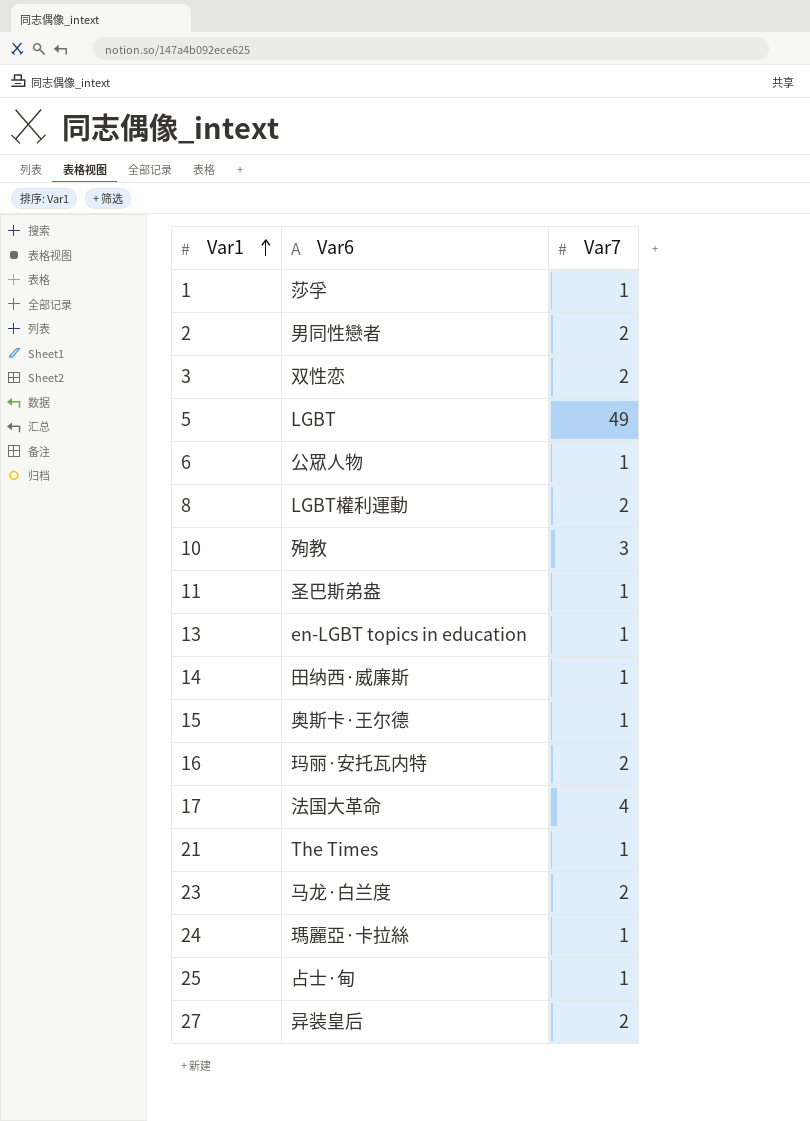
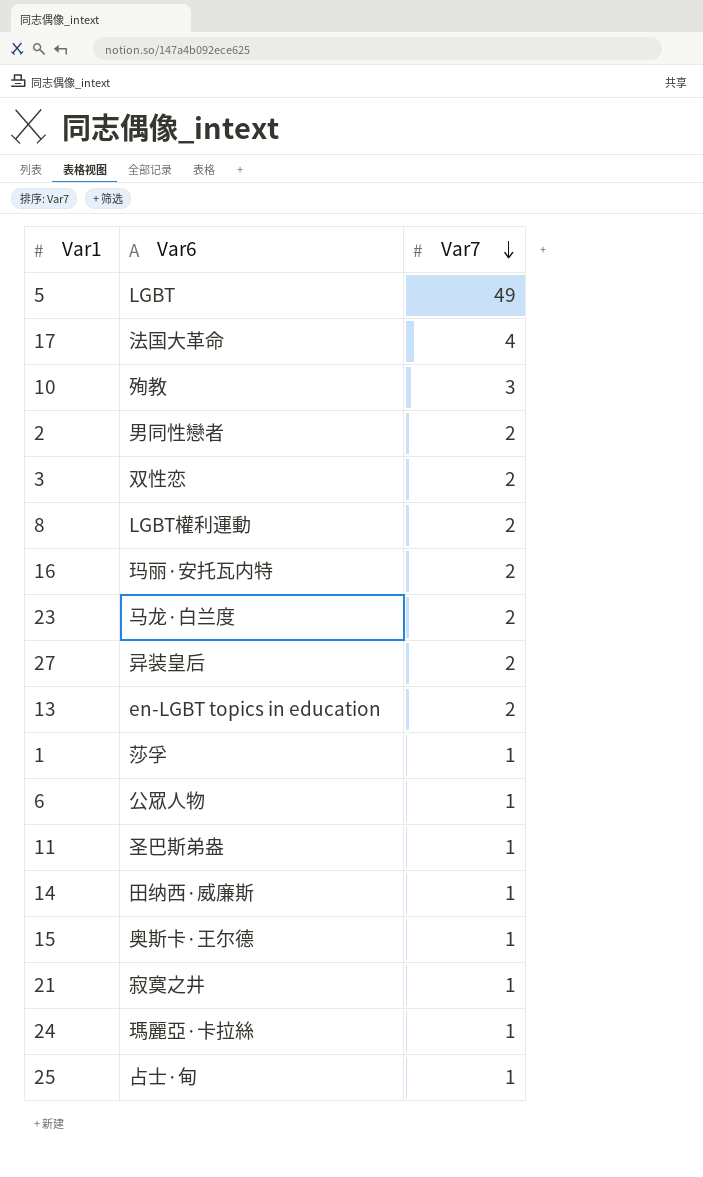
row order: Var1 ascending -> Var7 descending
13 | Var7: 1 -> 2
21 | Var6: The Times -> 寂寞之井

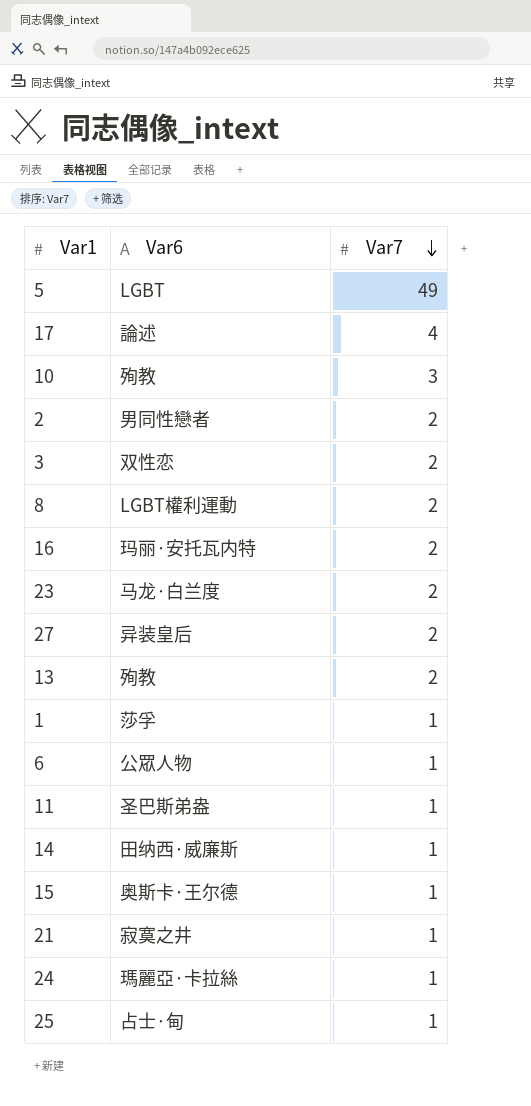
17 | Var6: 法国大革命 -> 論述
13 | Var6: en-LGBT topics in education -> 殉教

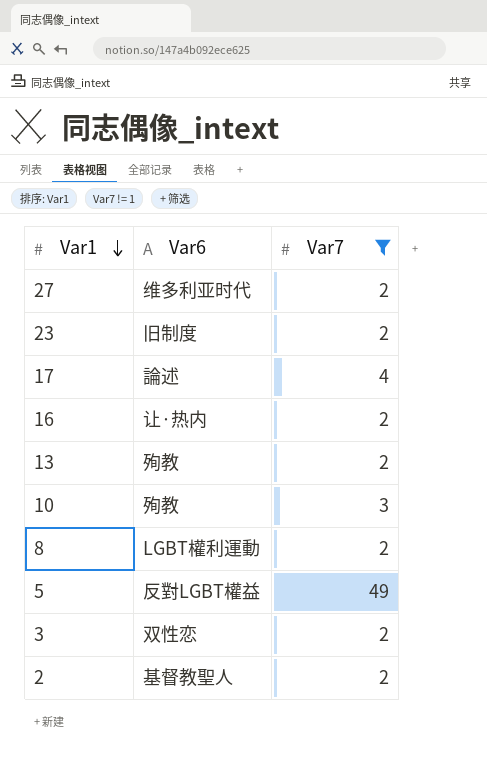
filter: none -> Var7 != 1
row order: Var7 descending -> Var1 descending
27 | Var6: 异装皇后 -> 维多利亚时代
23 | Var6: 马龙·白兰度 -> 旧制度
16 | Var6: 玛丽·安托瓦内特 -> 让·热内
5 | Var6: LGBT -> 反對LGBT權益
2 | Var6: 男同性戀者 -> 基督教聖人

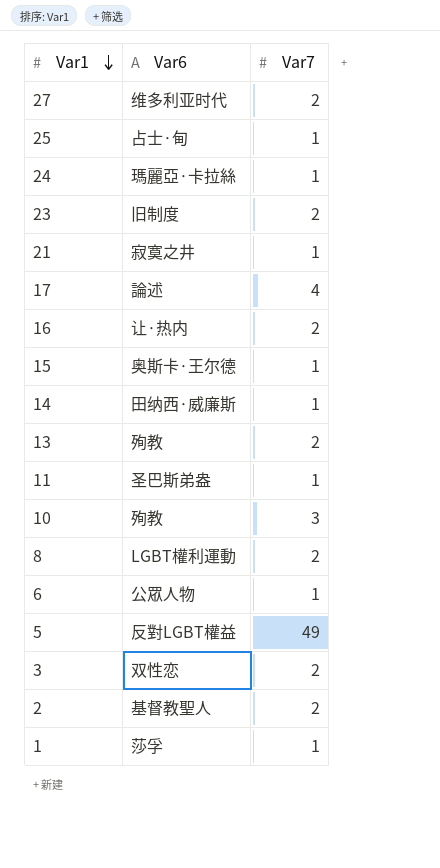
filter: Var7 != 1 -> none

